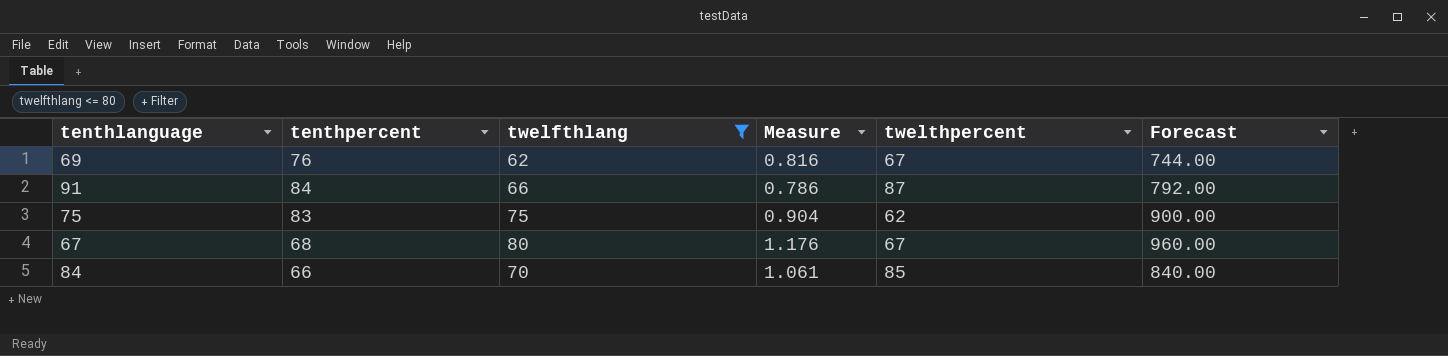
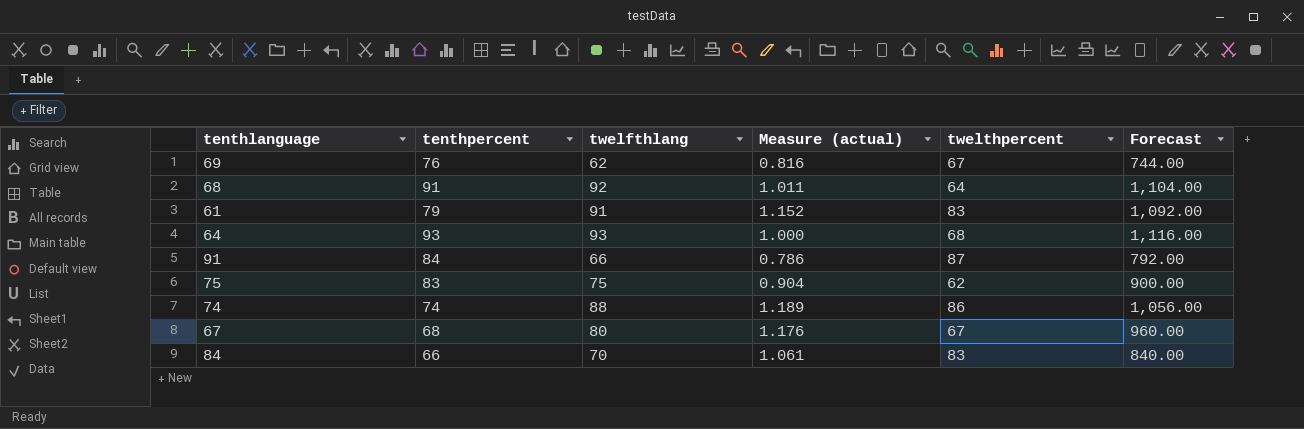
filter: twelfthlang <= 80 -> none
column name: Measure -> Measure (actual)
84 | twelthpercent: 85 -> 83

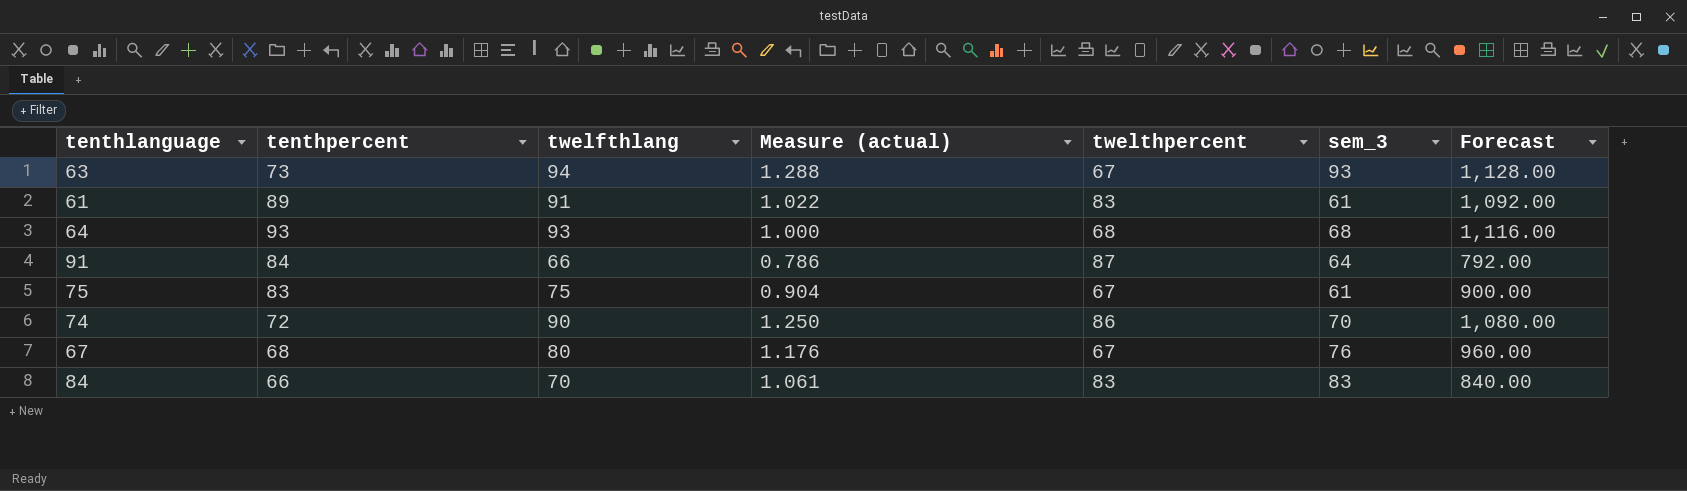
column sem_3 | position: none -> 6
row 69: 76 | 62 | 0.816 | 67 | 744.00 -> none
row 68: 91 | 92 | 1.011 | 64 | 1,104.00 -> none
row 63: none -> 73 | 94 | 1.288 | 67 | 93 | 1,128.00
61 | tenthpercent: 79 -> 89
61 | Measure (actual): 1.152 -> 1.022
75 | twelthpercent: 62 -> 67
74 | tenthpercent: 74 -> 72
74 | twelfthlang: 88 -> 90
74 | Measure (actual): 1.189 -> 1.250
74 | Forecast: 1,056.00 -> 1,080.00

